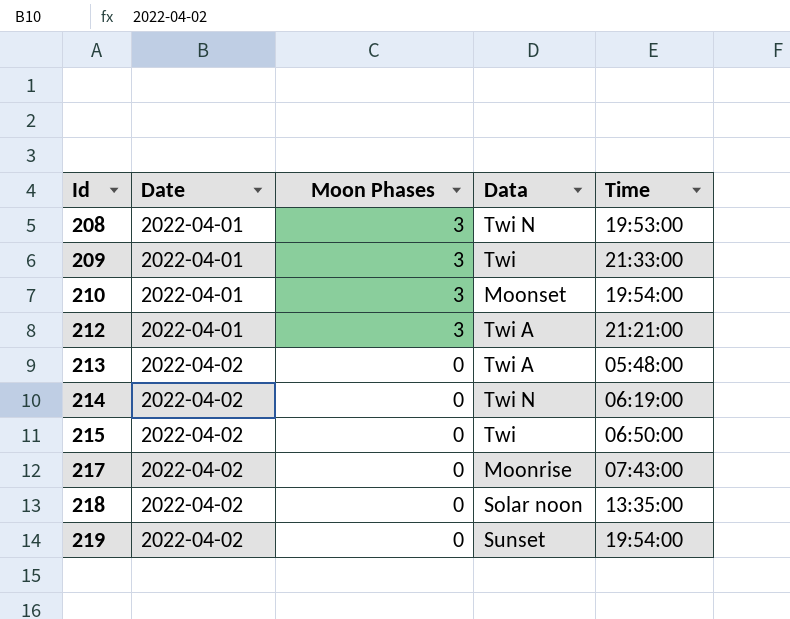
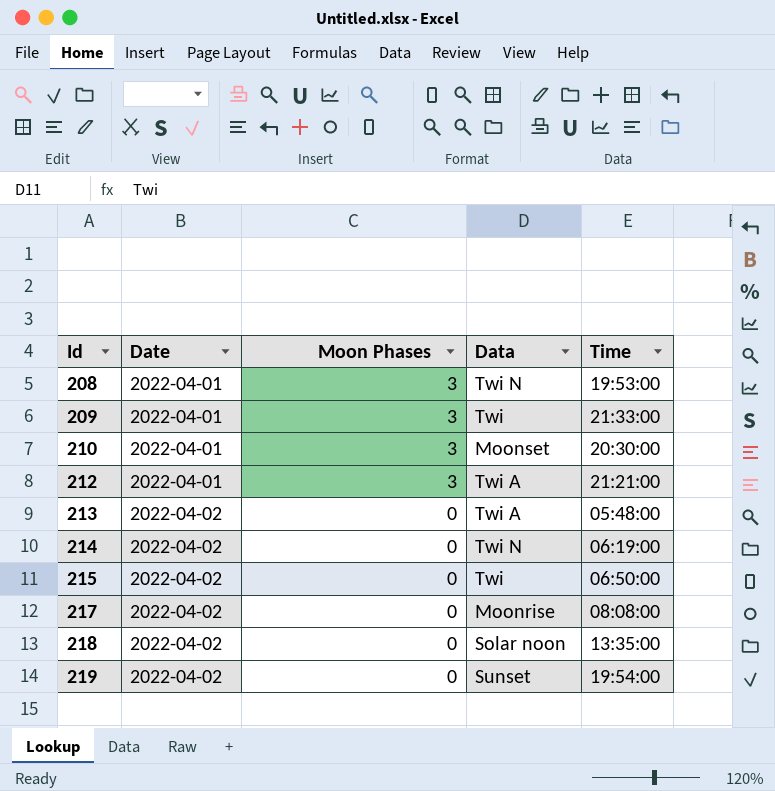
210 | Time: 19:54:00 -> 20:30:00
217 | Time: 07:43:00 -> 08:08:00

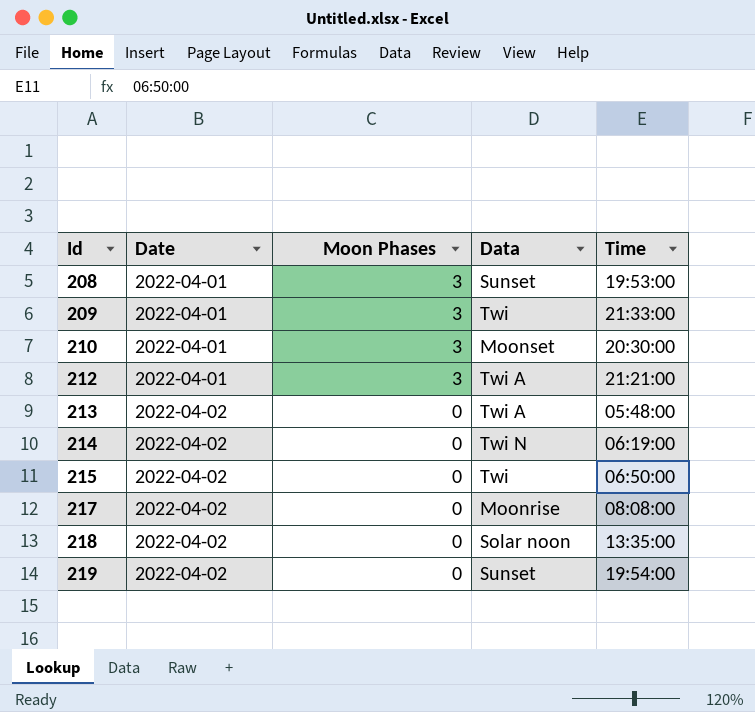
208 | Data: Twi N -> Sunset

